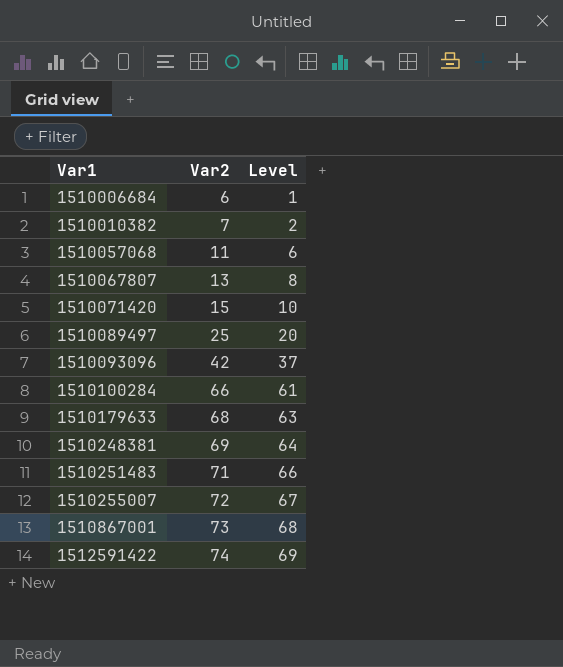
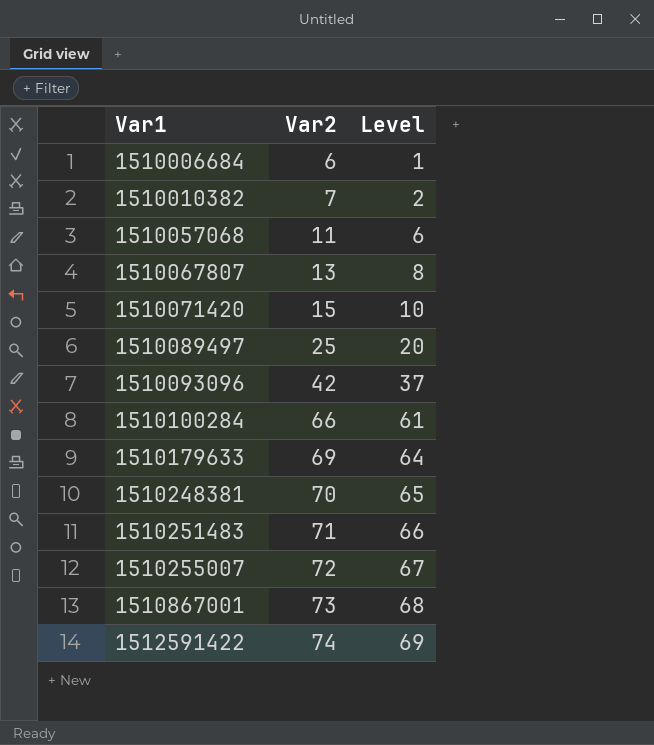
1510179633 | Var2: 68 -> 69
1510179633 | Level: 63 -> 64
1510248381 | Var2: 69 -> 70
1510248381 | Level: 64 -> 65

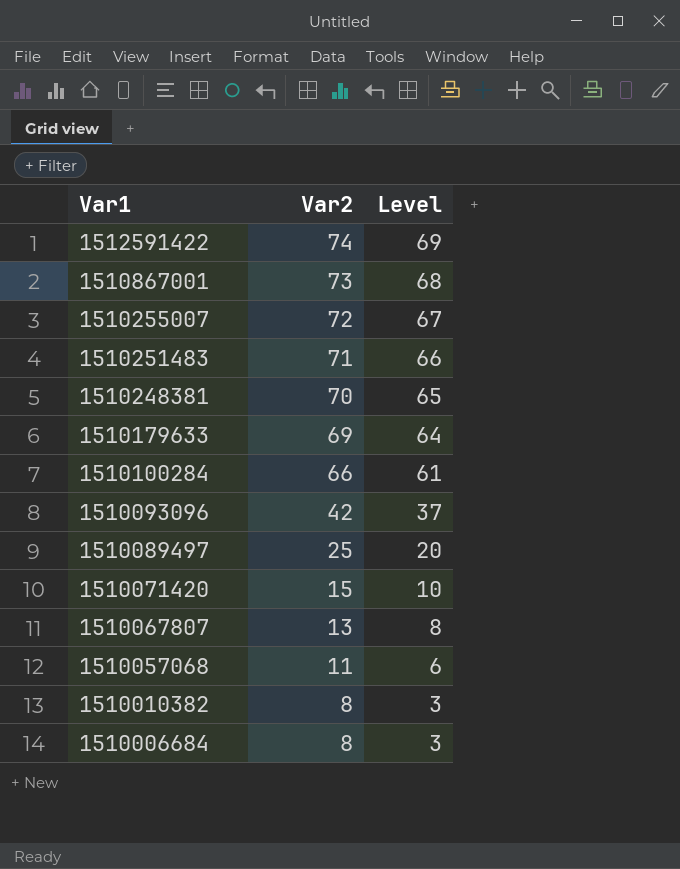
row order: Var1 ascending -> Var1 descending
1510010382 | Var2: 7 -> 8
1510010382 | Level: 2 -> 3
1510006684 | Var2: 6 -> 8
1510006684 | Level: 1 -> 3

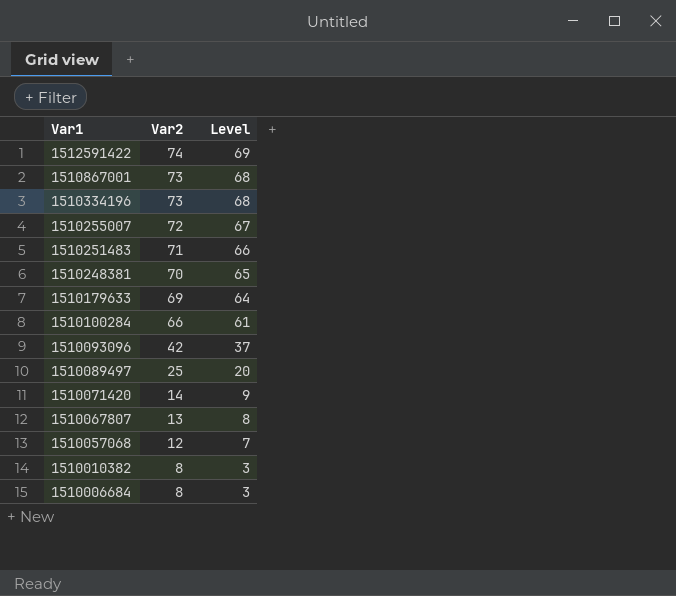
row 1510334196: none -> 73 | 68
1510071420 | Var2: 15 -> 14
1510071420 | Level: 10 -> 9
1510057068 | Var2: 11 -> 12
1510057068 | Level: 6 -> 7

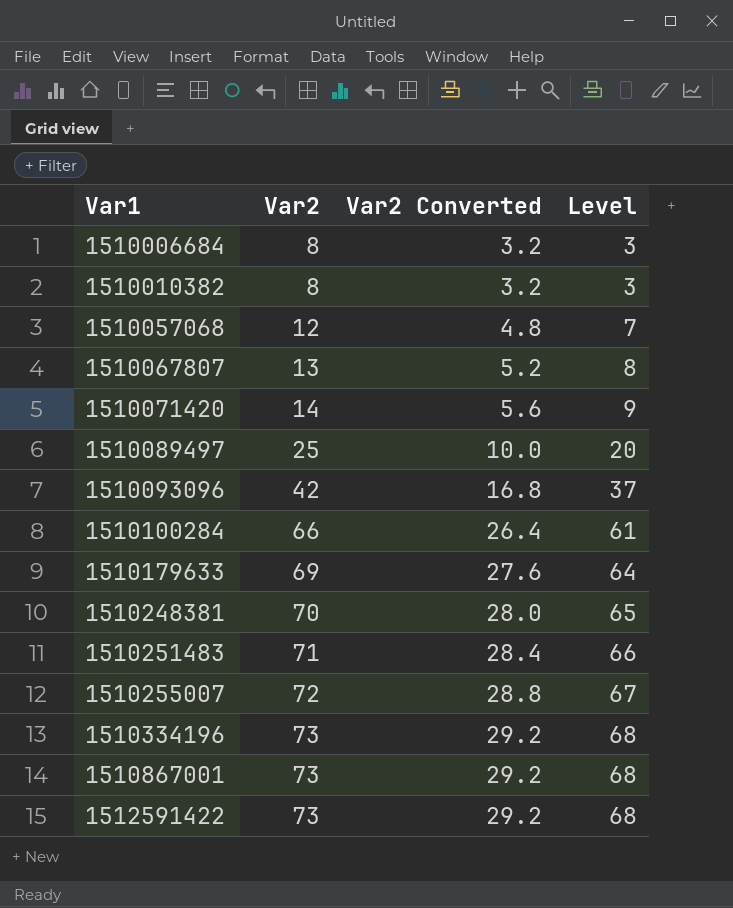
row order: Var1 descending -> Var1 ascending
column Var2 Converted | formula: none -> [Var2] * 0.4
1512591422 | Var2: 74 -> 73
1512591422 | Level: 69 -> 68

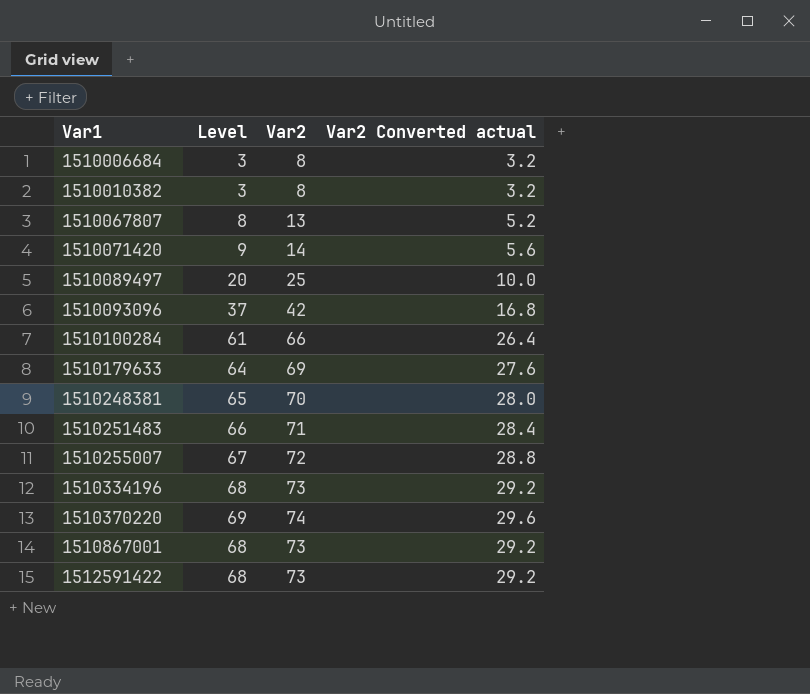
column Level | position: 4 -> 2
column name: Var2 Converted -> Var2 Converted actual
row 1510057068: 12 | 4.8 | 7 -> none
row 1510370220: none -> 69 | 74 | 29.6

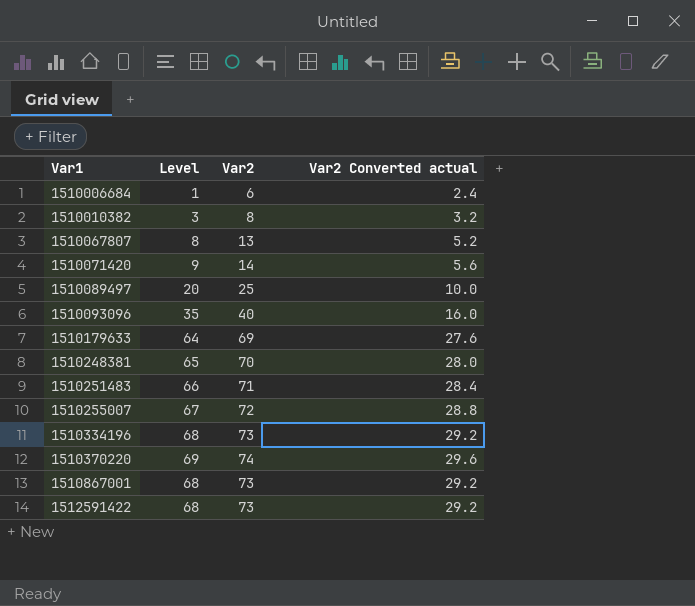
row 1510100284: 61 | 66 | 26.4 -> none
1510006684 | Level: 3 -> 1
1510006684 | Var2: 8 -> 6
1510006684 | Var2 Converted actual: 3.2 -> 2.4
1510093096 | Level: 37 -> 35
1510093096 | Var2: 42 -> 40
1510093096 | Var2 Converted actual: 16.8 -> 16.0

